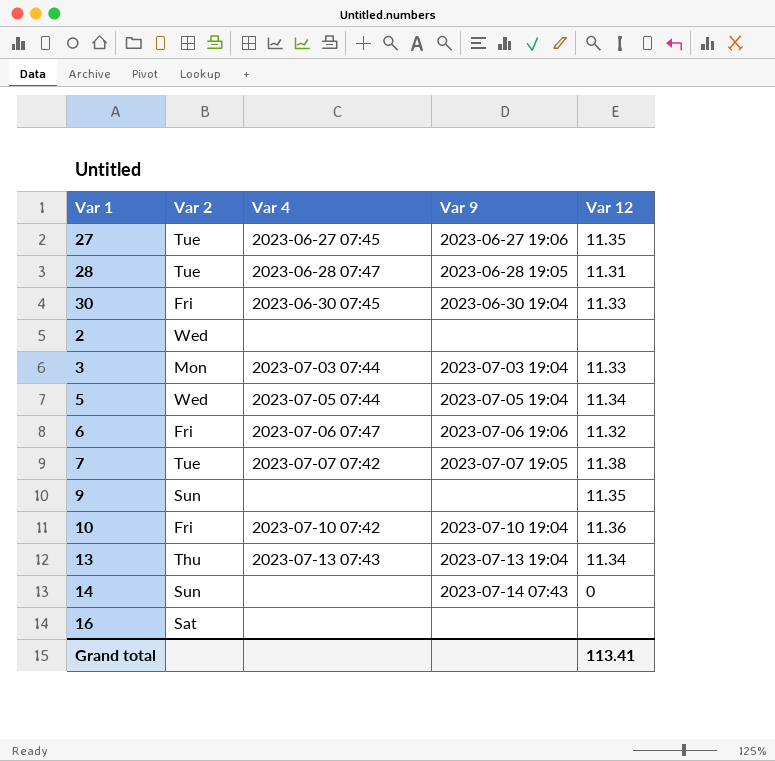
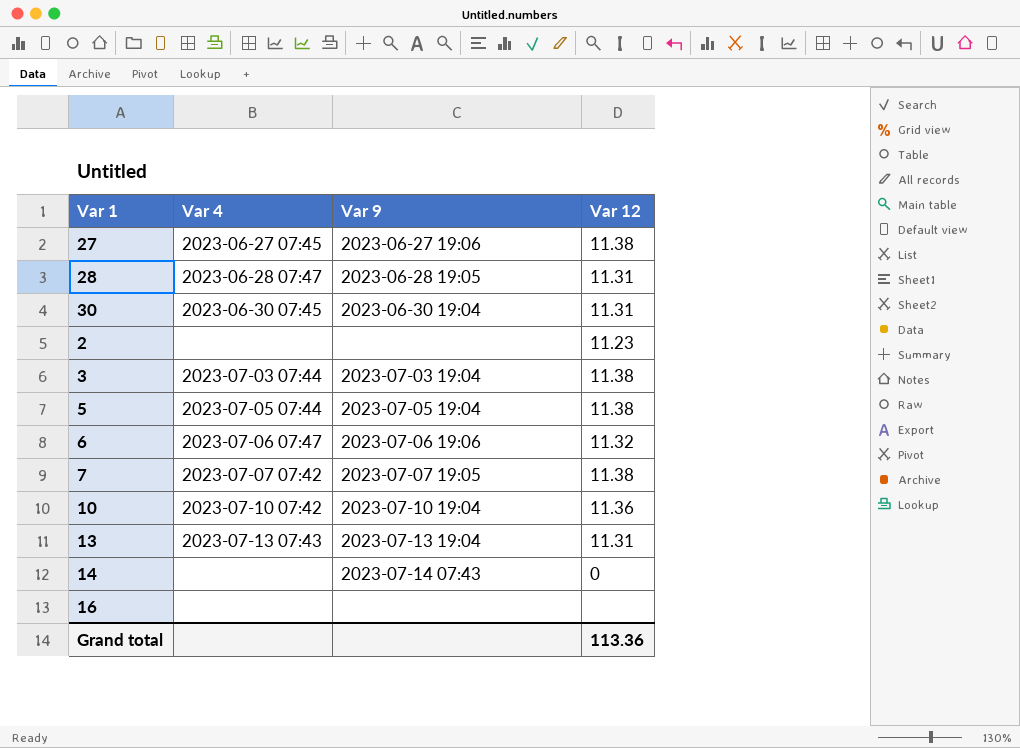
column Var 2 | position: 2 -> none
row 9: Sun | none | none | 11.35 -> none
27 | Var 12: 11.35 -> 11.38
30 | Var 12: 11.33 -> 11.31
2 | Var 12: none -> 11.23
3 | Var 12: 11.33 -> 11.38
5 | Var 12: 11.34 -> 11.38
13 | Var 12: 11.34 -> 11.31
Grand total | Var 12: 113.41 -> 113.36

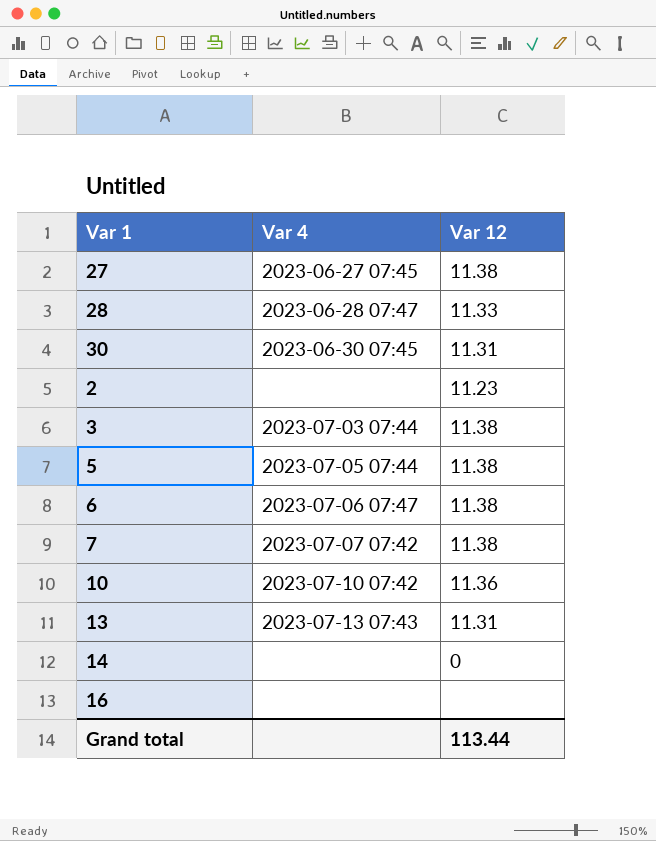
column Var 9 | position: 3 -> none
28 | Var 12: 11.31 -> 11.33
6 | Var 12: 11.32 -> 11.38
Grand total | Var 12: 113.36 -> 113.44

